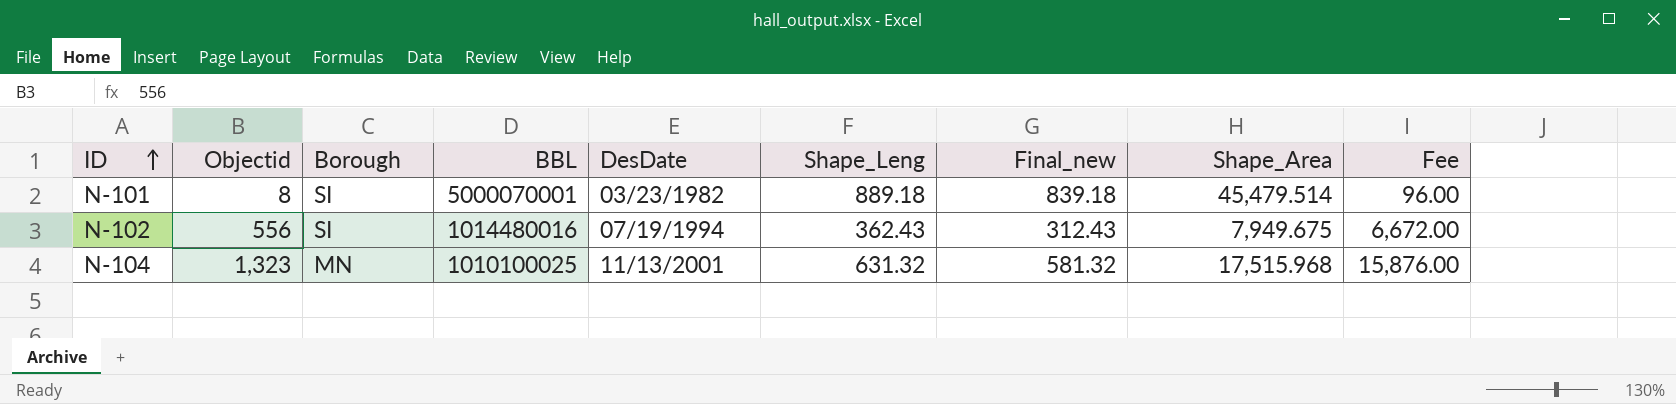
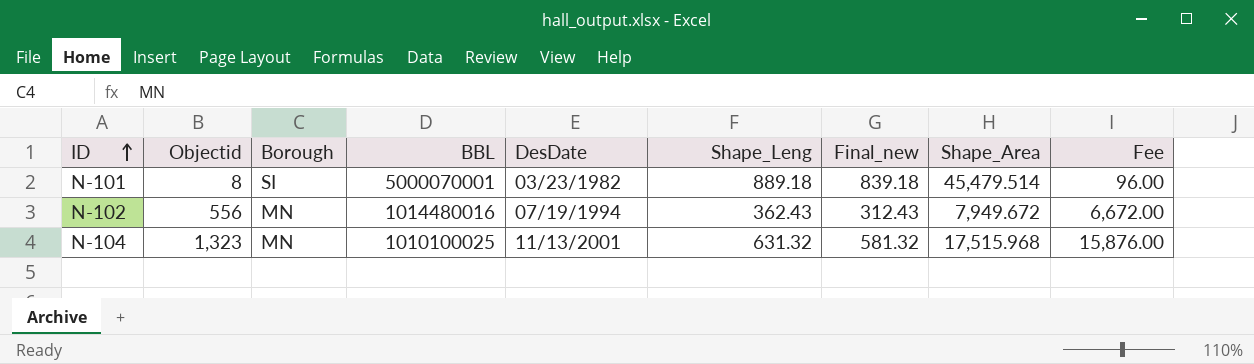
N-102 | Borough: SI -> MN
N-102 | Shape_Area: 7,949.675 -> 7,949.672

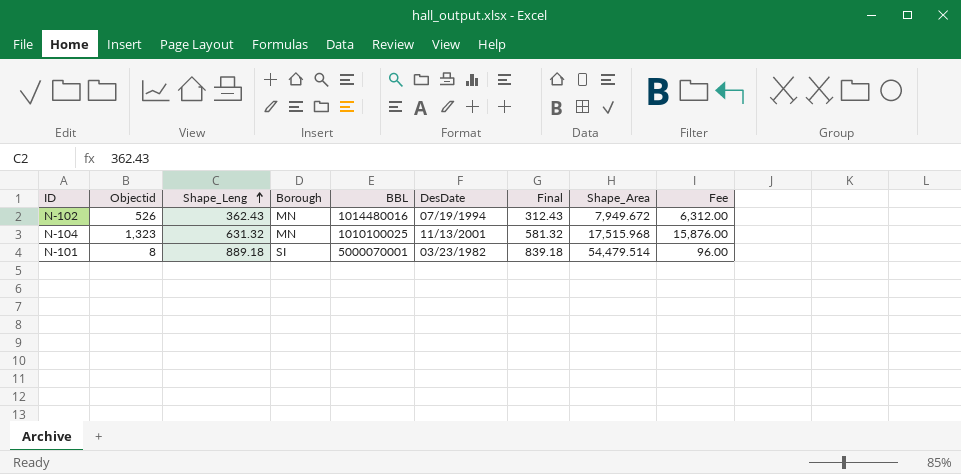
row order: ID ascending -> Shape_Leng ascending
column Shape_Leng | position: 6 -> 3
column name: Final_new -> Final
N-102 | Objectid: 556 -> 526
N-102 | Fee: 6,672.00 -> 6,312.00
N-101 | Shape_Area: 45,479.514 -> 54,479.514

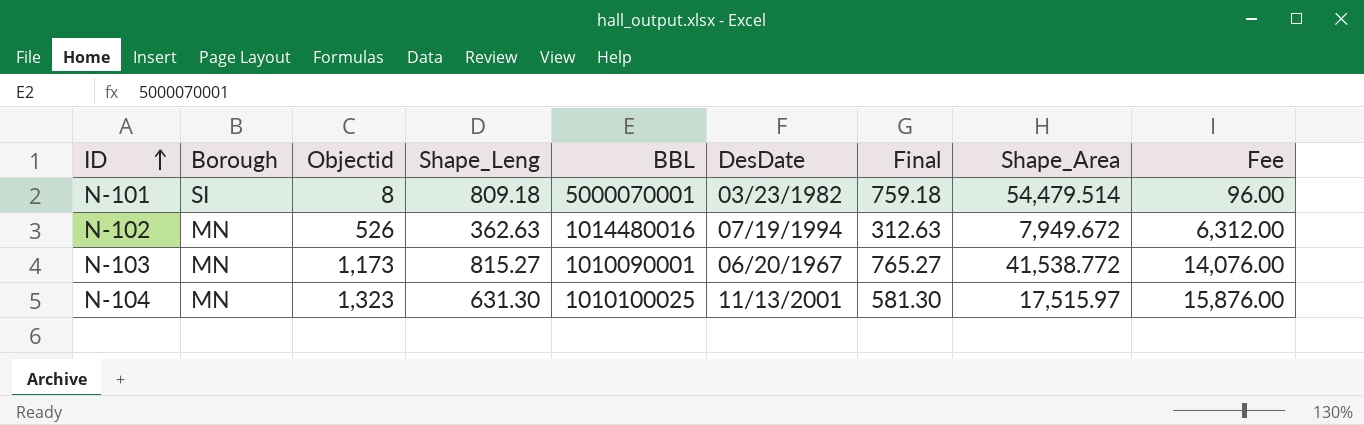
row order: Shape_Leng ascending -> ID ascending
column Borough | position: 4 -> 2
N-101 | Shape_Leng: 889.18 -> 809.18
N-101 | Final: 839.18 -> 759.18
N-102 | Shape_Leng: 362.43 -> 362.63
N-102 | Final: 312.43 -> 312.63
row N-103: none -> MN | 1,173 | 815.27 | 1010090001 | 06/20/1967 | 765.27 | 41,538.772 | 14,076.00
N-104 | Shape_Leng: 631.32 -> 631.30
N-104 | Final: 581.32 -> 581.30
N-104 | Shape_Area: 17,515.968 -> 17,515.97

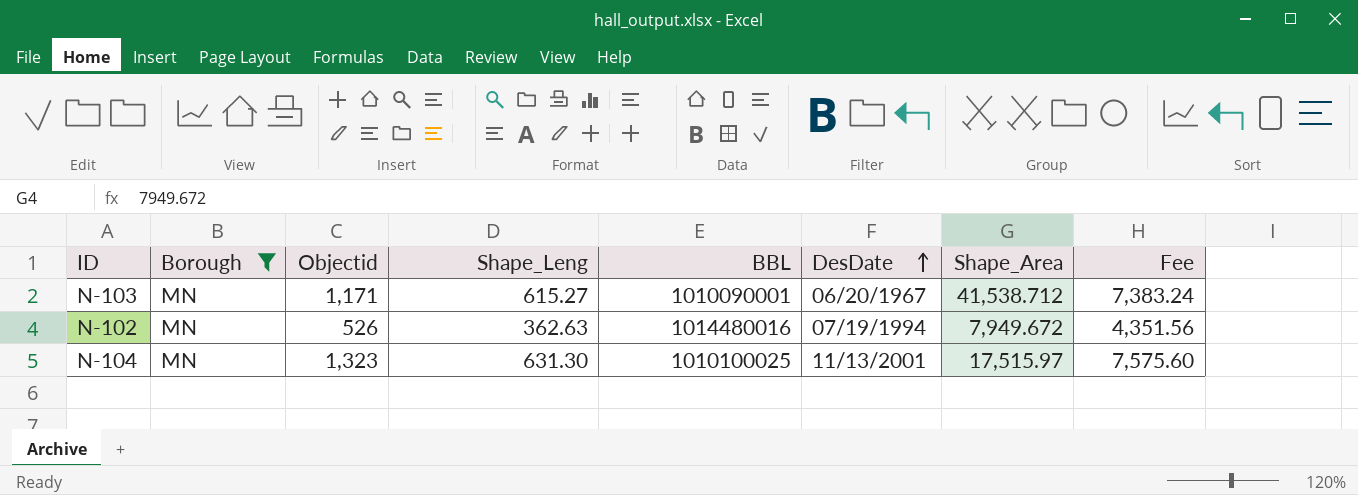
filter: none -> Borough = MN
row order: ID ascending -> DesDate ascending
column Final | formula: [Shape_Leng] - 50 -> none
column Fee | formula: [Objectid] * 12 -> [Shape_Leng] * 12
N-103 | Objectid: 1,173 -> 1,171
N-103 | Shape_Leng: 815.27 -> 615.27
N-103 | Shape_Area: 41,538.772 -> 41,538.712

